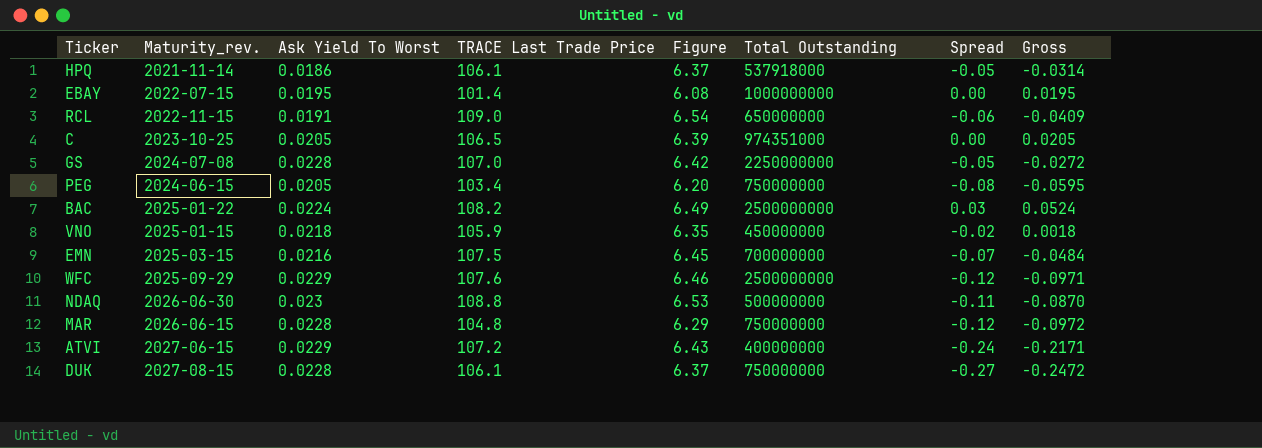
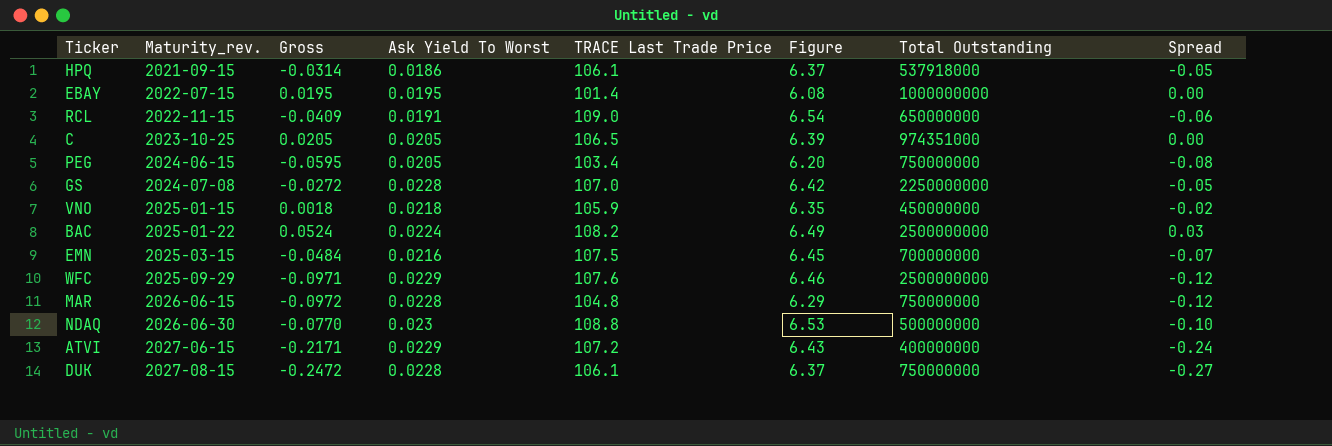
row order: none -> Maturity_rev. ascending
column Gross | position: 8 -> 3
HPQ | Maturity_rev.: 2021-11-14 -> 2021-09-15
NDAQ | Gross: -0.0870 -> -0.0770
NDAQ | Spread: -0.11 -> -0.10

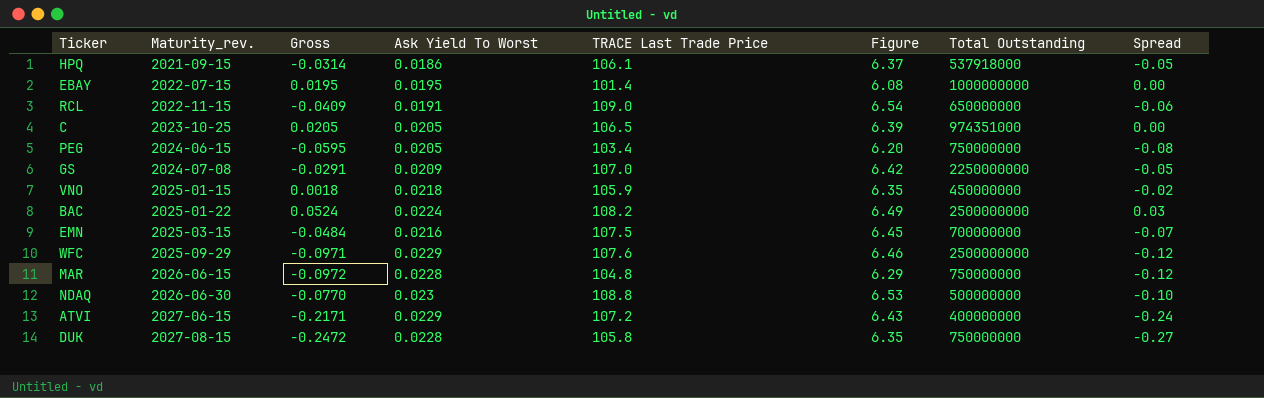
GS | Gross: -0.0272 -> -0.0291
GS | Ask Yield To Worst: 0.0228 -> 0.0209
DUK | TRACE Last Trade Price: 106.1 -> 105.8
DUK | Figure: 6.37 -> 6.35

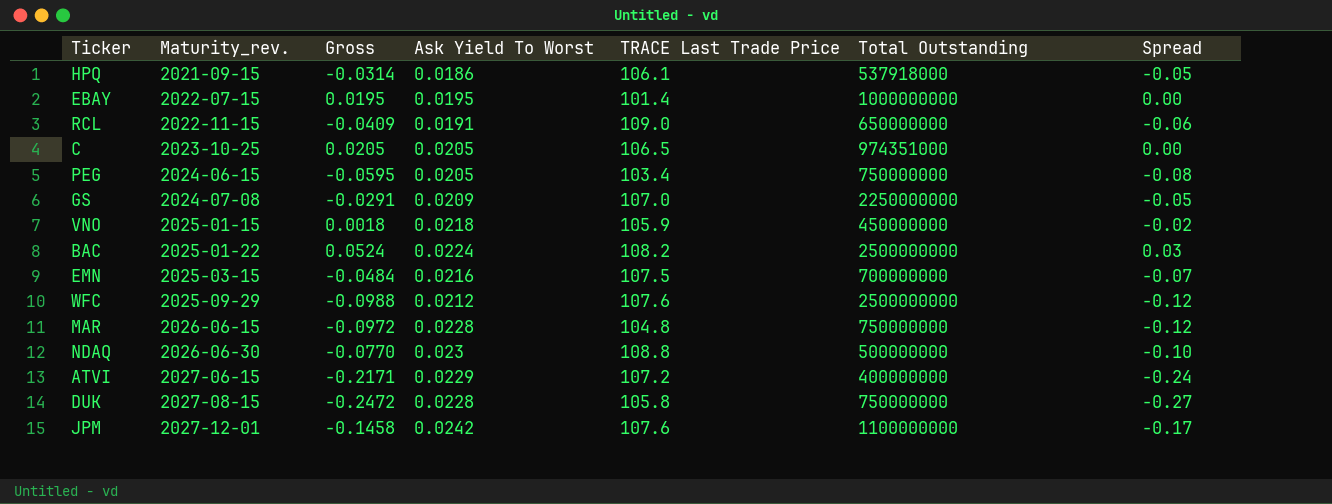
column Figure | formula: [TRACE Last Trade Price] * 0.06 -> none
WFC | Gross: -0.0971 -> -0.0988
WFC | Ask Yield To Worst: 0.0229 -> 0.0212
row JPM: none -> 2027-12-01 | -0.1458 | 0.0242 | 107.6 | 1100000000 | -0.17

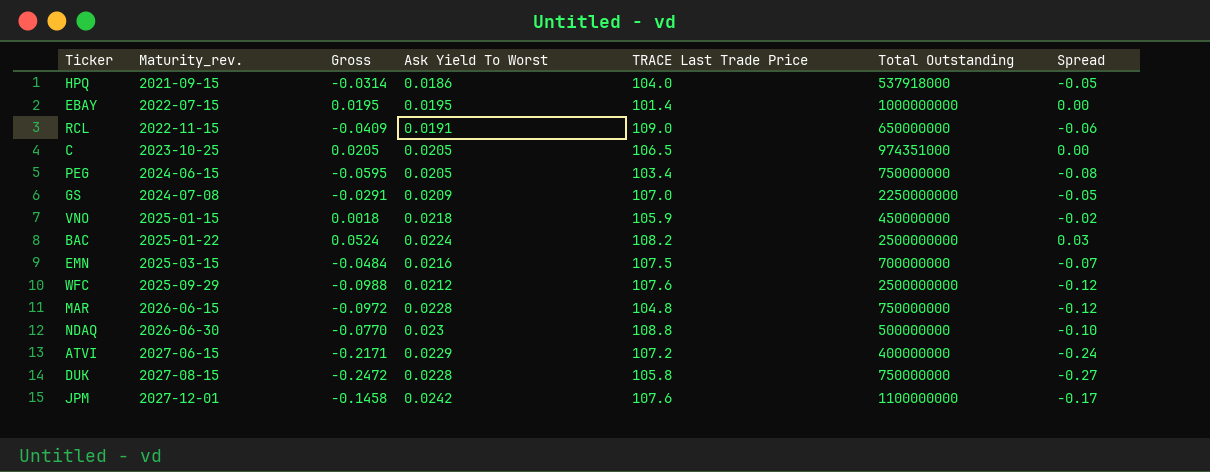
HPQ | TRACE Last Trade Price: 106.1 -> 104.0

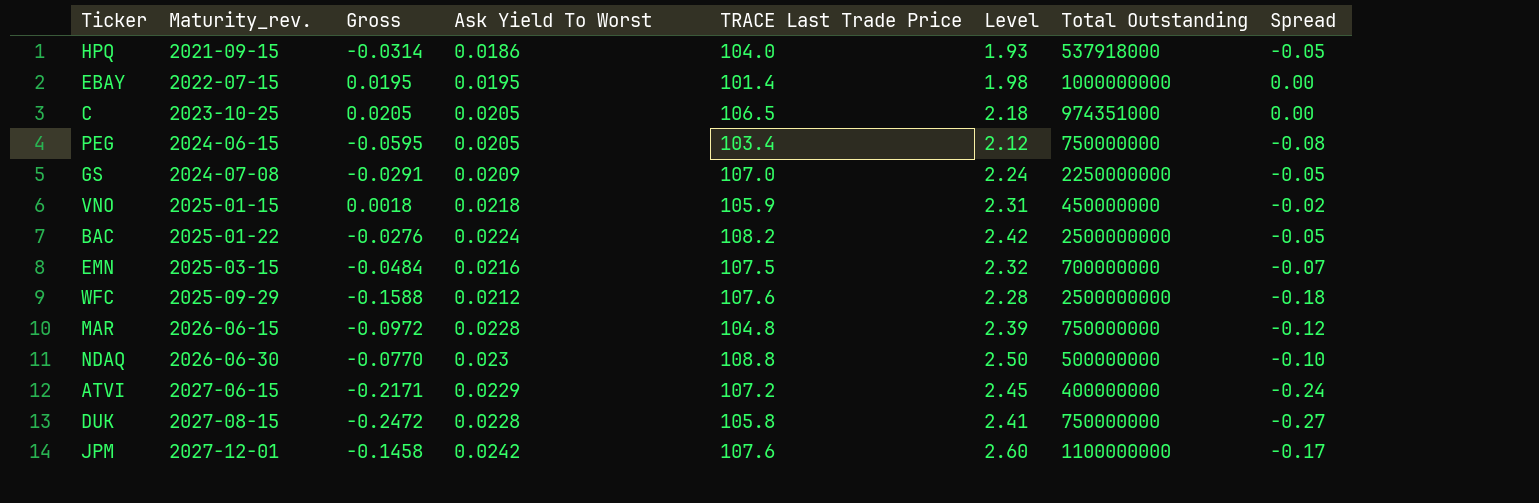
column Level | formula: none -> [Ask Yield To Worst] * [TRACE Last Trade Price]
row RCL: 2022-11-15 | -0.0409 | 0.0191 | 109.0 | 650000000 | -0.06 -> none
BAC | Gross: 0.0524 -> -0.0276
BAC | Spread: 0.03 -> -0.05
WFC | Gross: -0.0988 -> -0.1588
WFC | Spread: -0.12 -> -0.18

